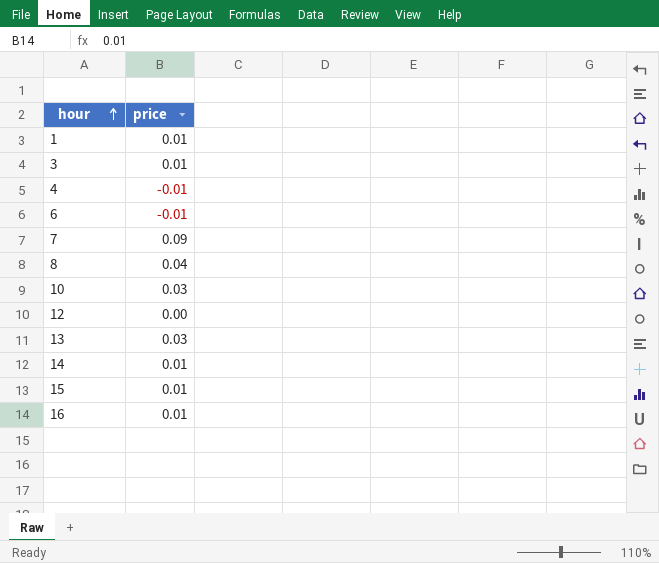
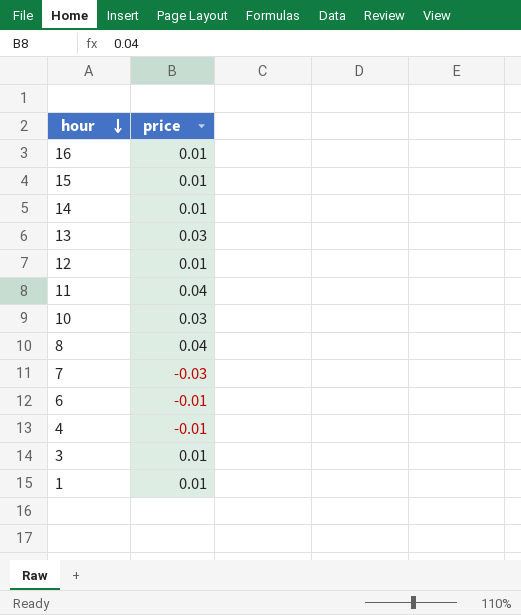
row order: hour ascending -> hour descending
12 | price: 0.00 -> 0.01
row 11: none -> 0.04
7 | price: 0.09 -> -0.03

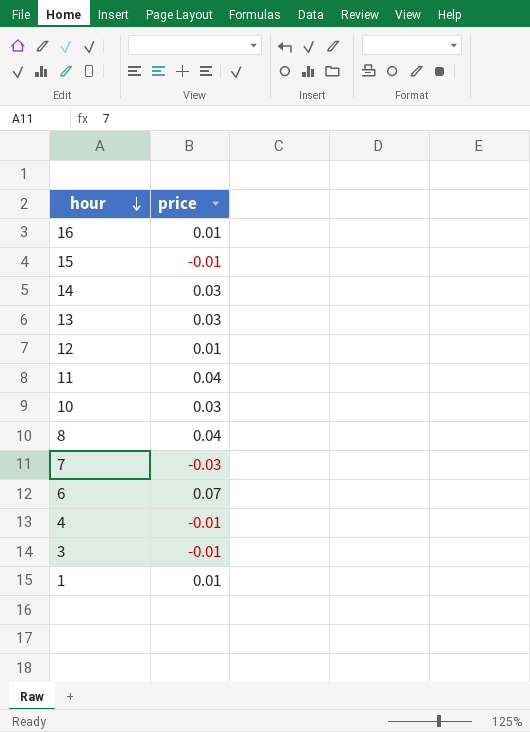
15 | price: 0.01 -> -0.01
14 | price: 0.01 -> 0.03
6 | price: -0.01 -> 0.07
3 | price: 0.01 -> -0.01

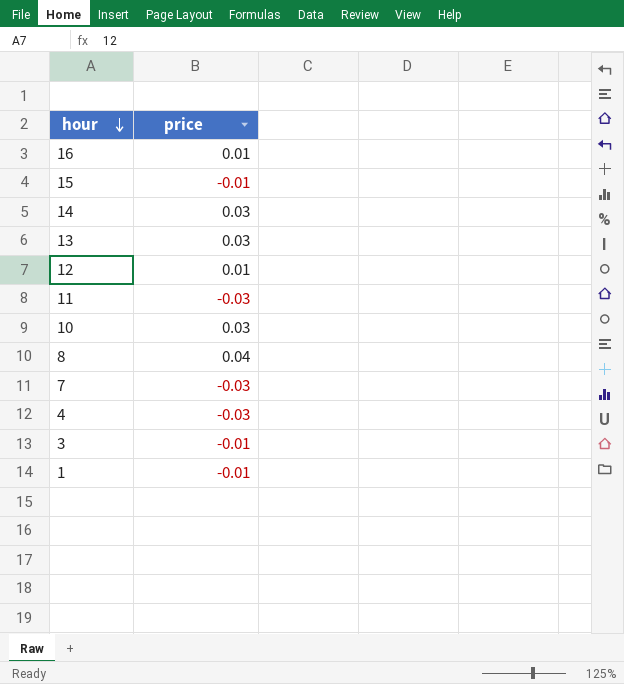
row 6: 0.07 -> none
11 | price: 0.04 -> -0.03
4 | price: -0.01 -> -0.03
1 | price: 0.01 -> -0.01

